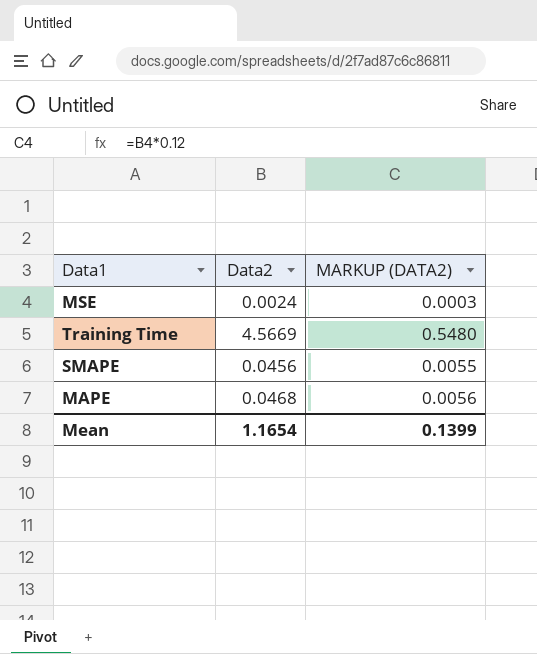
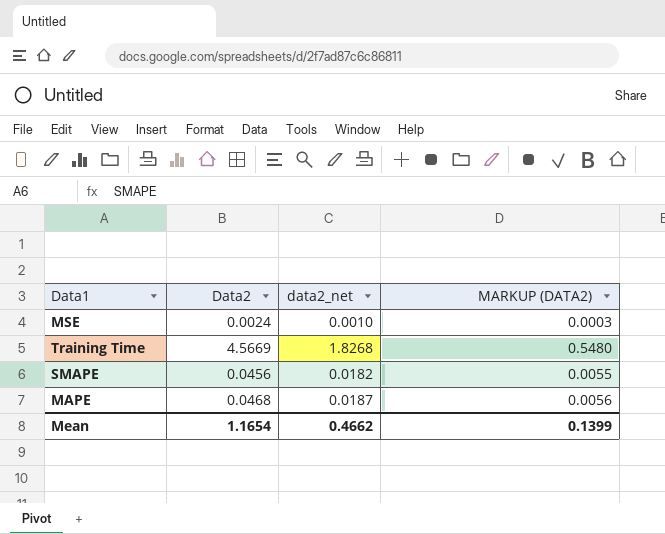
column data2_net | formula: none -> [Data2] * 0.4

